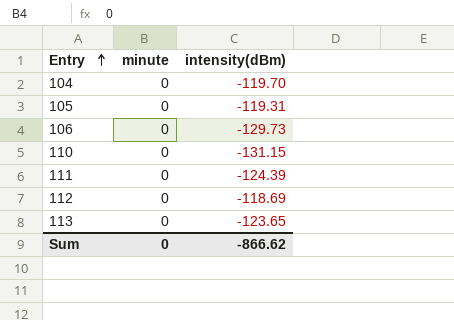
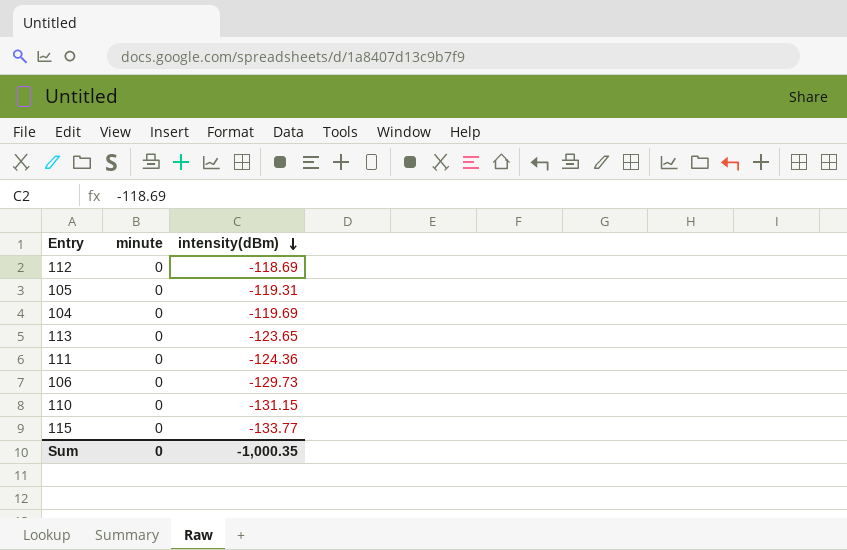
row order: Entry ascending -> intensity(dBm) descending
104 | intensity(dBm): -119.70 -> -119.69
111 | intensity(dBm): -124.39 -> -124.36
row 115: none -> 0 | -133.77
Sum | intensity(dBm): -866.62 -> -1,000.35

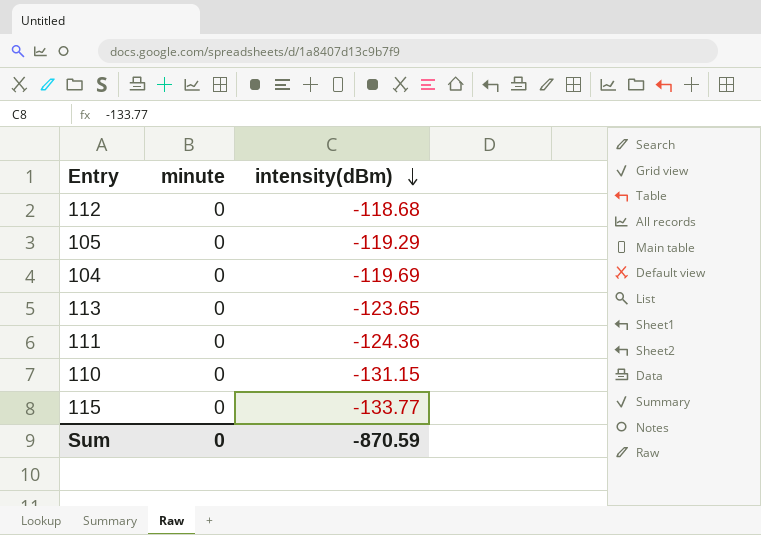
row 106: 0 | -129.73 -> none
112 | intensity(dBm): -118.69 -> -118.68
105 | intensity(dBm): -119.31 -> -119.29
Sum | intensity(dBm): -1,000.35 -> -870.59

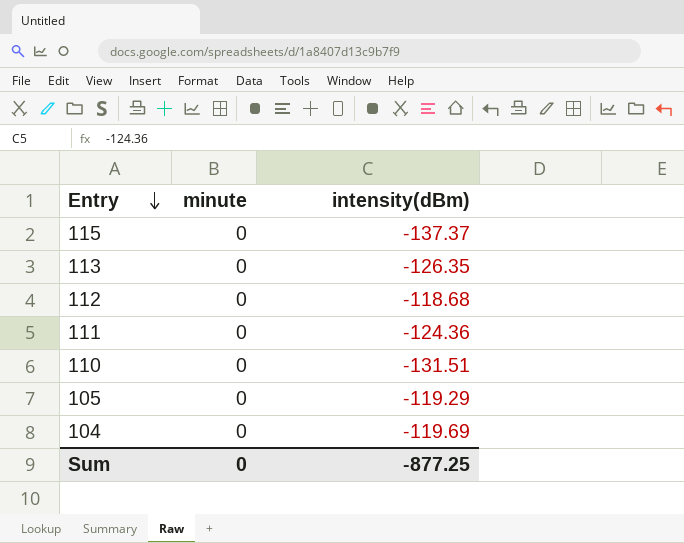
row order: intensity(dBm) descending -> Entry descending
115 | intensity(dBm): -133.77 -> -137.37
113 | intensity(dBm): -123.65 -> -126.35
110 | intensity(dBm): -131.15 -> -131.51
Sum | intensity(dBm): -870.59 -> -877.25

